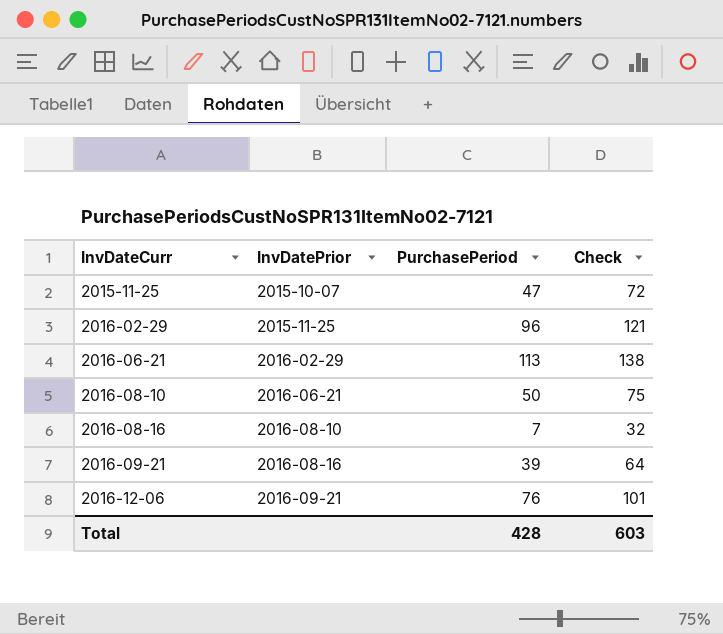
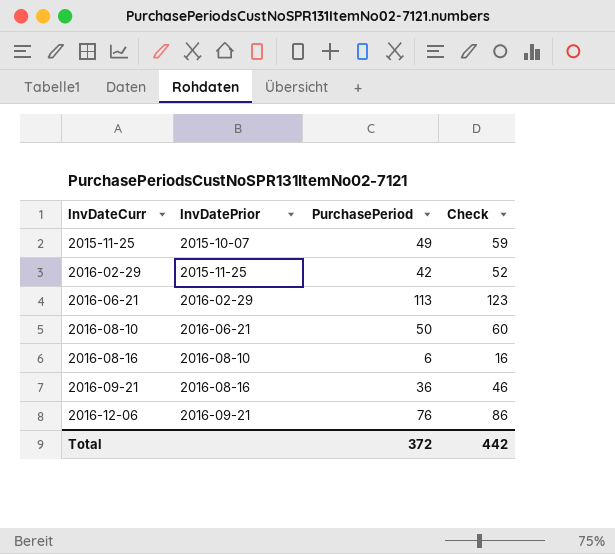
column Check | formula: [PurchasePeriod] + 25 -> [PurchasePeriod] + 10
2015-11-25 | PurchasePeriod: 47 -> 49
2016-02-29 | PurchasePeriod: 96 -> 42
2016-08-16 | PurchasePeriod: 7 -> 6
2016-09-21 | PurchasePeriod: 39 -> 36
Total | PurchasePeriod: 428 -> 372
Total | Check: 603 -> 442

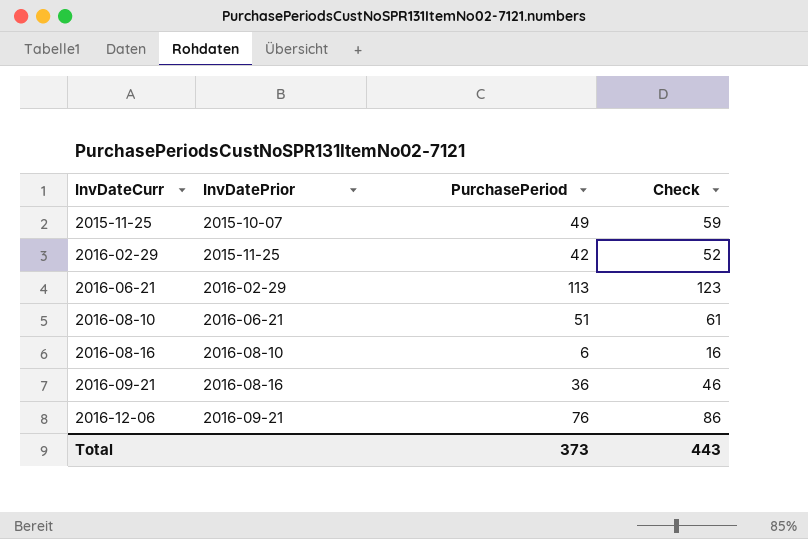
2016-08-10 | PurchasePeriod: 50 -> 51
2016-08-10 | Check: 60 -> 61
Total | PurchasePeriod: 372 -> 373
Total | Check: 442 -> 443

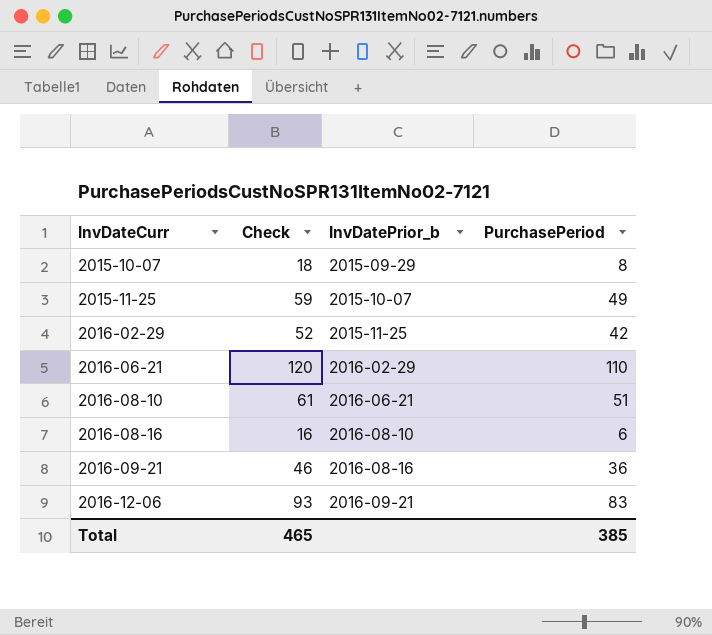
column Check | position: 4 -> 2
column name: InvDatePrior -> InvDatePrior_b
row 2015-10-07: none -> 18 | 2015-09-29 | 8
2016-06-21 | Check: 123 -> 120
2016-06-21 | PurchasePeriod: 113 -> 110
2016-12-06 | Check: 86 -> 93
2016-12-06 | PurchasePeriod: 76 -> 83
Total | Check: 443 -> 465
Total | PurchasePeriod: 373 -> 385

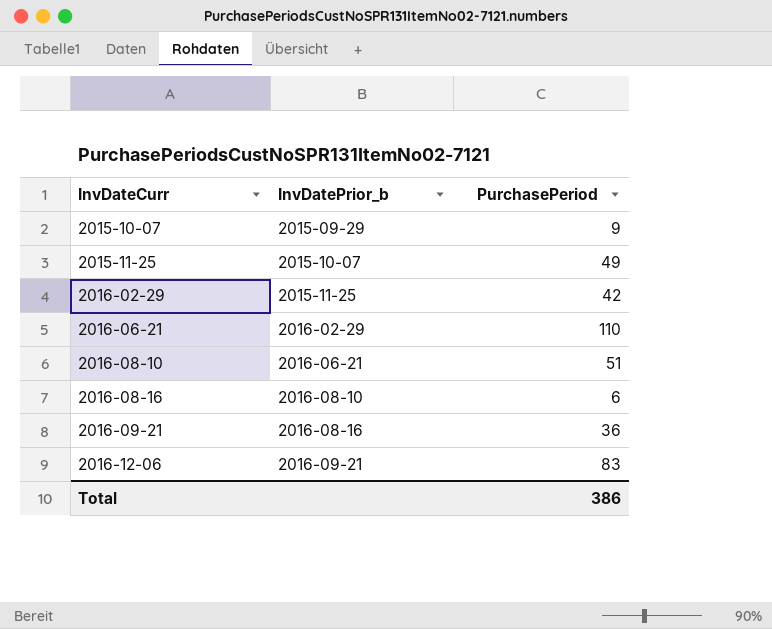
column Check | formula: [PurchasePeriod] + 10 -> none
2015-10-07 | PurchasePeriod: 8 -> 9
Total | PurchasePeriod: 385 -> 386

